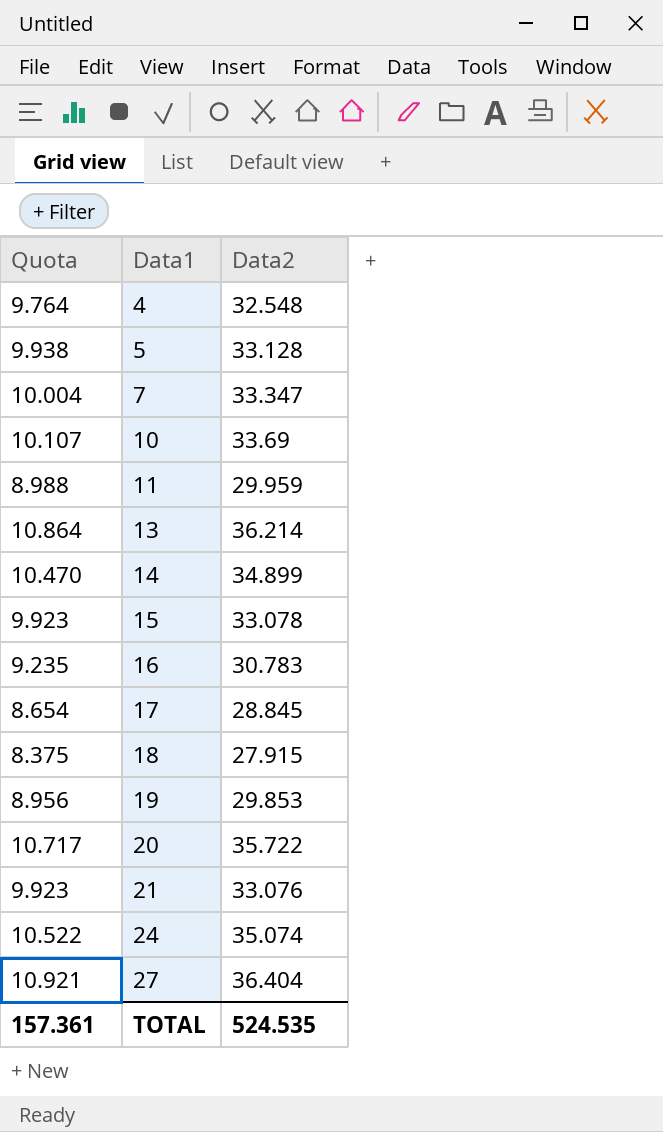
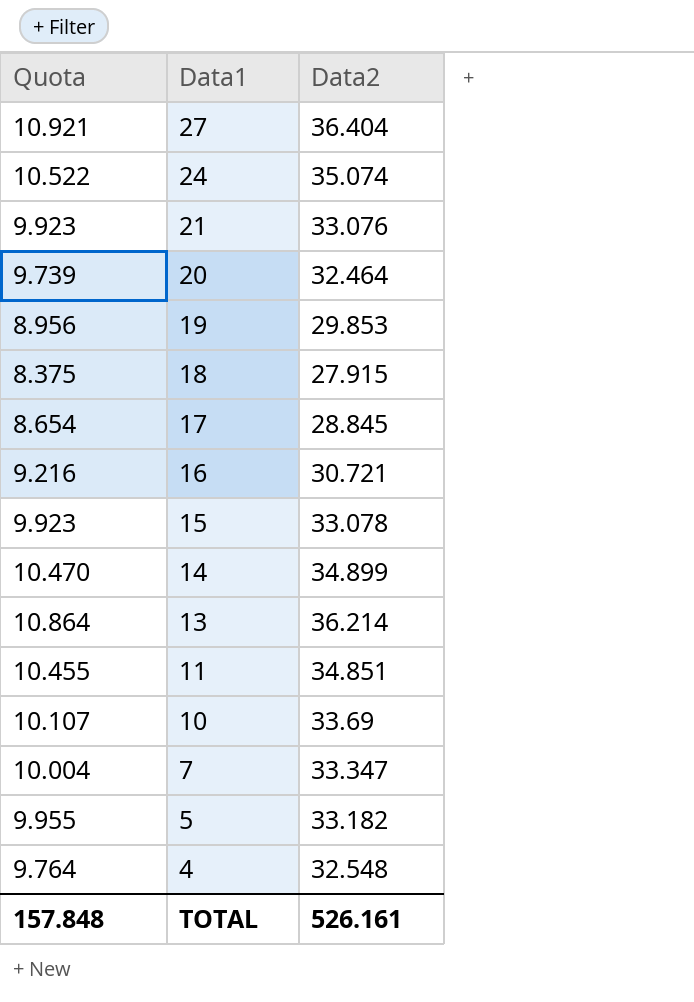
row order: Data1 ascending -> Data1 descending
20 | Quota: 10.717 -> 9.739
20 | Data2: 35.722 -> 32.464
16 | Quota: 9.235 -> 9.216
16 | Data2: 30.783 -> 30.721
11 | Quota: 8.988 -> 10.455
11 | Data2: 29.959 -> 34.851
5 | Quota: 9.938 -> 9.955
5 | Data2: 33.128 -> 33.182
TOTAL | Quota: 157.361 -> 157.848
TOTAL | Data2: 524.535 -> 526.161

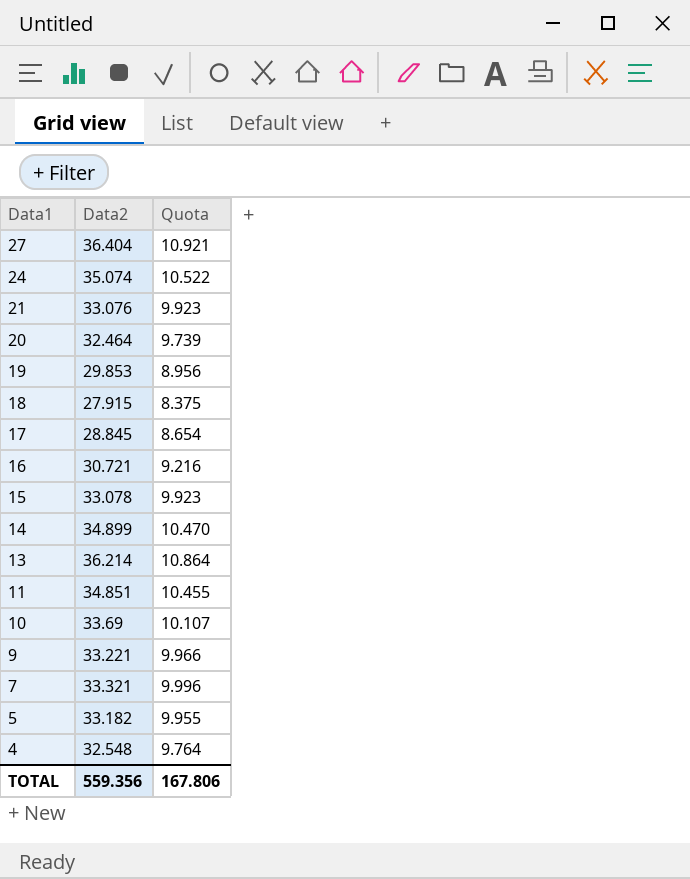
column Quota | position: 1 -> 3
row 9: none -> 33.221 | 9.966
7 | Data2: 33.347 -> 33.321
7 | Quota: 10.004 -> 9.996
TOTAL | Data2: 526.161 -> 559.356
TOTAL | Quota: 157.848 -> 167.806

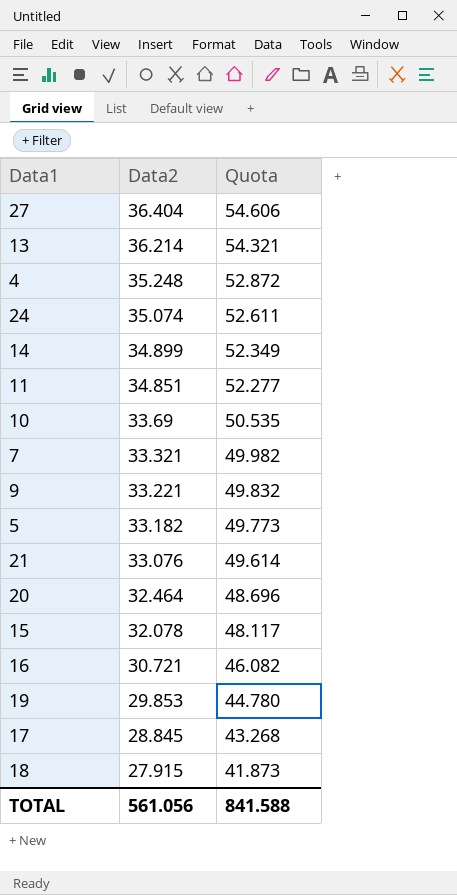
row order: Data1 descending -> Data2 descending
column Quota | formula: [Data2] * 0.3 -> [Data2] * 1.5
4 | Data2: 32.548 -> 35.248
15 | Data2: 33.078 -> 32.078
TOTAL | Data2: 559.356 -> 561.056
TOTAL | Quota: 167.806 -> 841.588

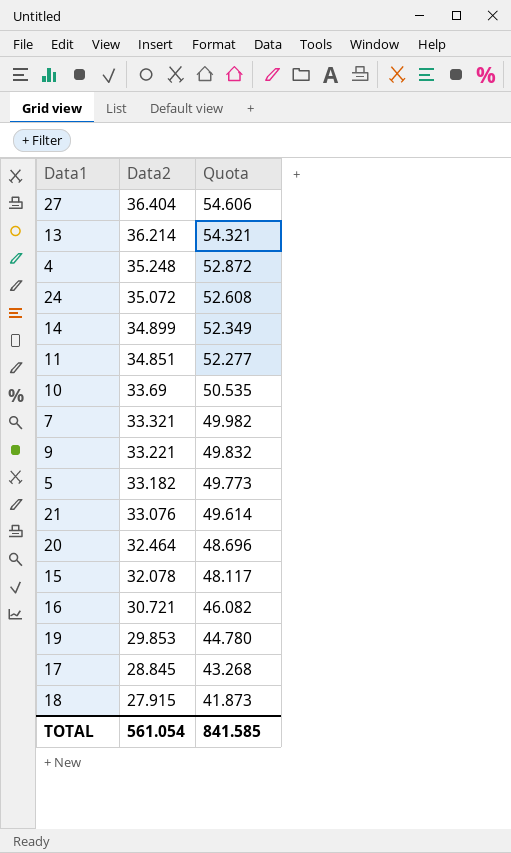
24 | Data2: 35.074 -> 35.072
24 | Quota: 52.611 -> 52.608
TOTAL | Data2: 561.056 -> 561.054
TOTAL | Quota: 841.588 -> 841.585

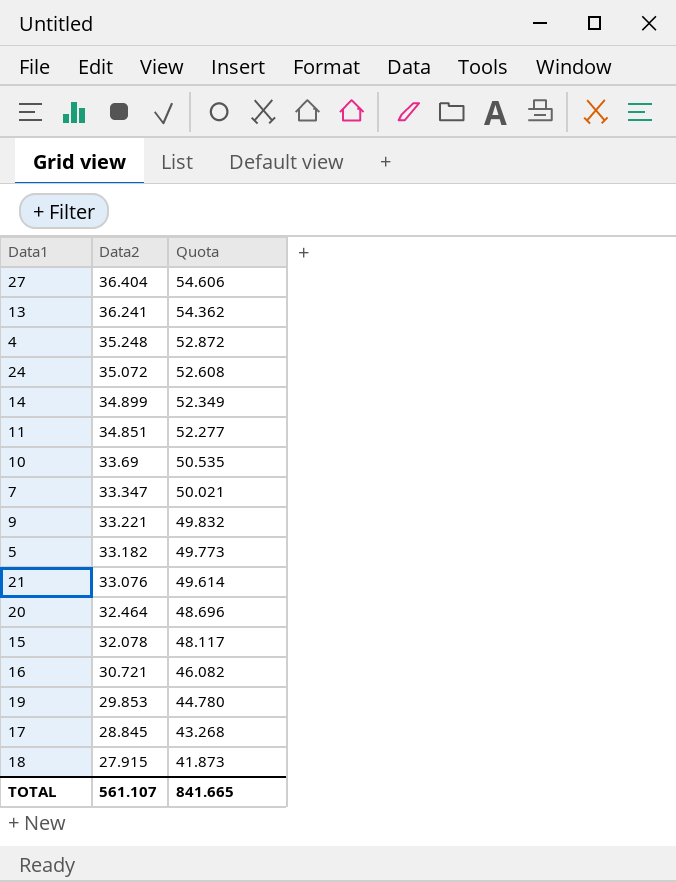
13 | Data2: 36.214 -> 36.241
13 | Quota: 54.321 -> 54.362
7 | Data2: 33.321 -> 33.347
7 | Quota: 49.982 -> 50.021
TOTAL | Data2: 561.054 -> 561.107
TOTAL | Quota: 841.585 -> 841.665

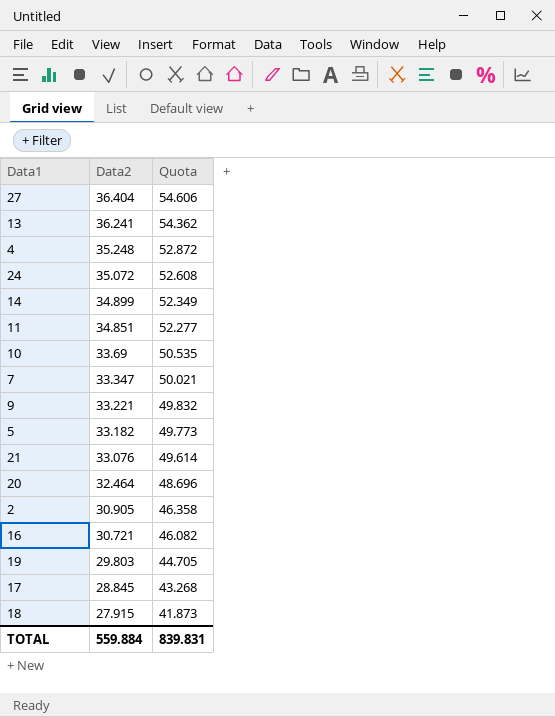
row 15: 32.078 | 48.117 -> none
row 2: none -> 30.905 | 46.358
19 | Data2: 29.853 -> 29.803
19 | Quota: 44.780 -> 44.705
TOTAL | Data2: 561.107 -> 559.884
TOTAL | Quota: 841.665 -> 839.831

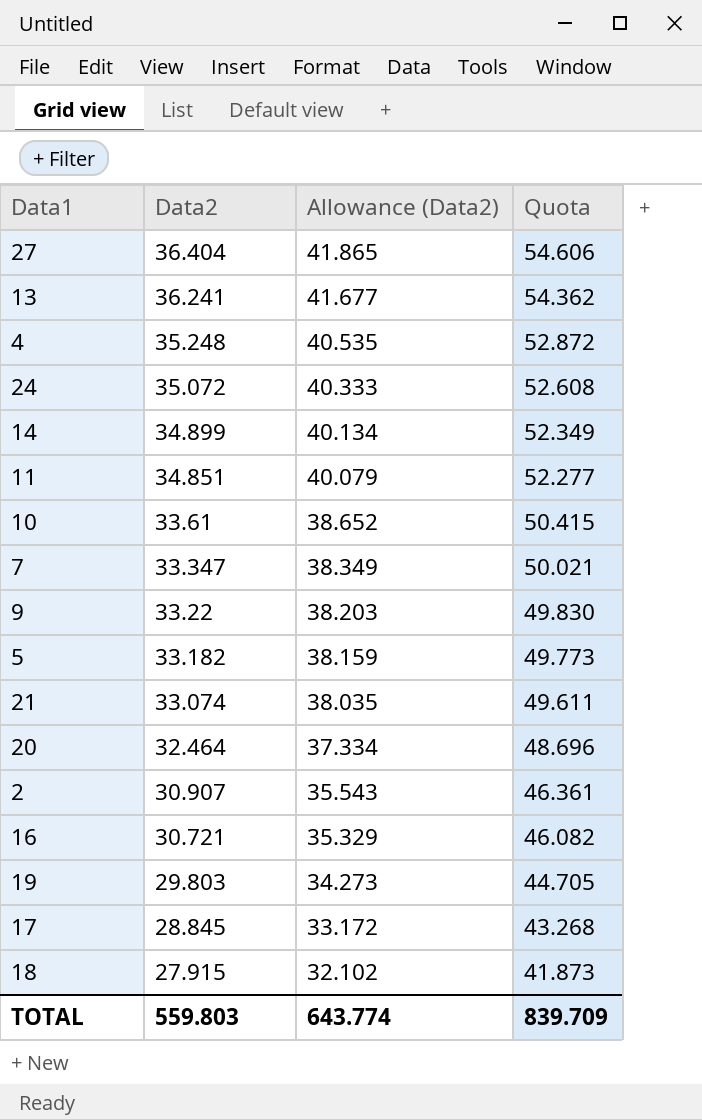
column Allowance (Data2) | formula: none -> [Data2] * 1.15
10 | Data2: 33.69 -> 33.61
10 | Quota: 50.535 -> 50.415
9 | Data2: 33.221 -> 33.22
9 | Quota: 49.832 -> 49.830
21 | Data2: 33.076 -> 33.074
21 | Quota: 49.614 -> 49.611
2 | Data2: 30.905 -> 30.907
2 | Quota: 46.358 -> 46.361
TOTAL | Data2: 559.884 -> 559.803
TOTAL | Quota: 839.831 -> 839.709

